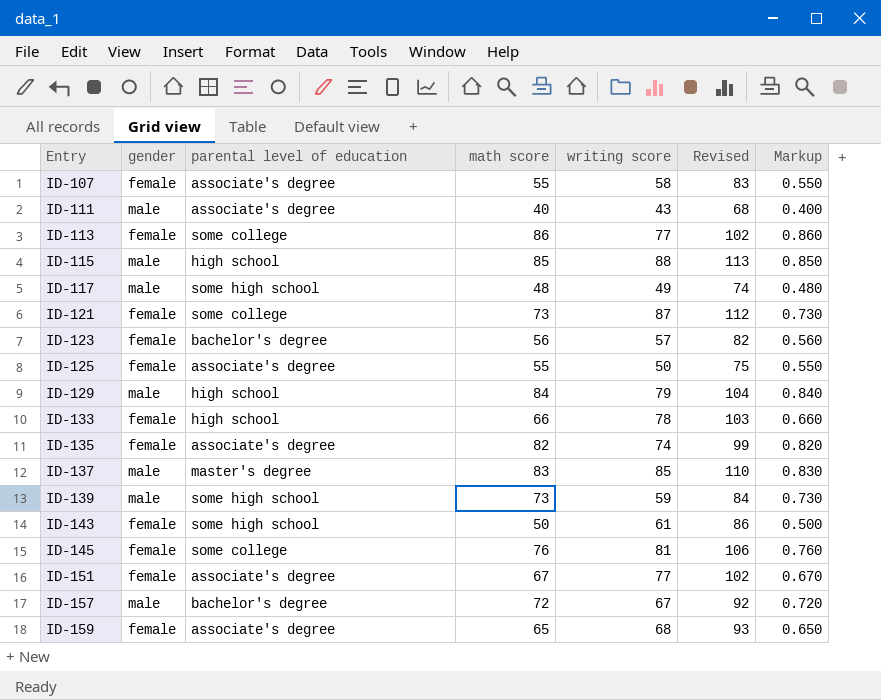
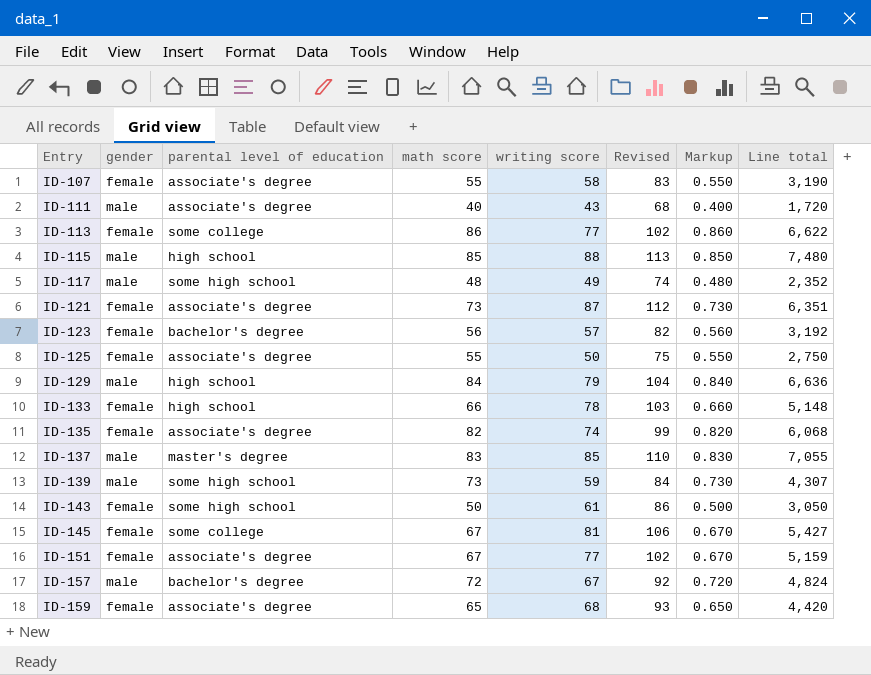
column Line total | formula: none -> [math score] * [writing score]
ID-121 | parental level of education: some college -> associate's degree
ID-145 | math score: 76 -> 67
ID-145 | Markup: 0.760 -> 0.670

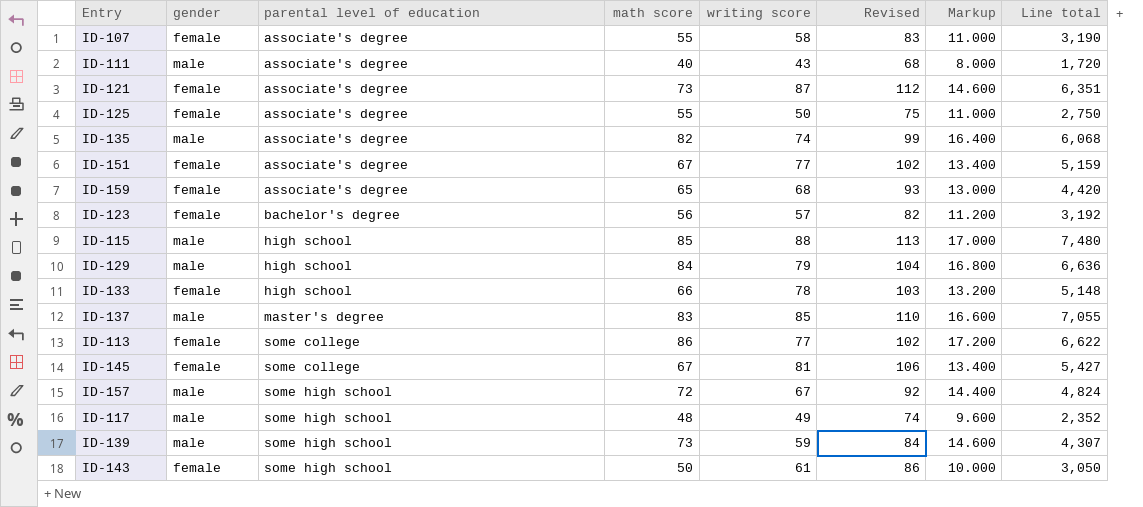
row order: Entry ascending -> parental level of education ascending
column Markup | formula: [math score] * 0.01 -> [math score] * 0.2
ID-135 | gender: female -> male
ID-157 | parental level of education: bachelor's degree -> some high school

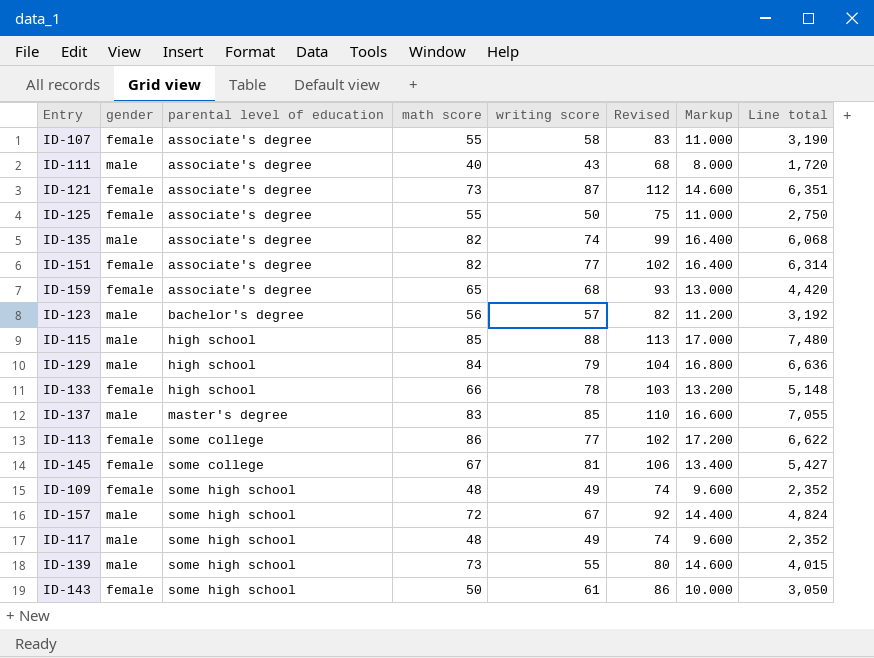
ID-151 | math score: 67 -> 82
ID-151 | Markup: 13.400 -> 16.400
ID-151 | Line total: 5,159 -> 6,314
ID-123 | gender: female -> male
row ID-109: none -> female | some high school | 48 | 49 | 74 | 9.600 | 2,352
ID-139 | writing score: 59 -> 55
ID-139 | Revised: 84 -> 80
ID-139 | Line total: 4,307 -> 4,015

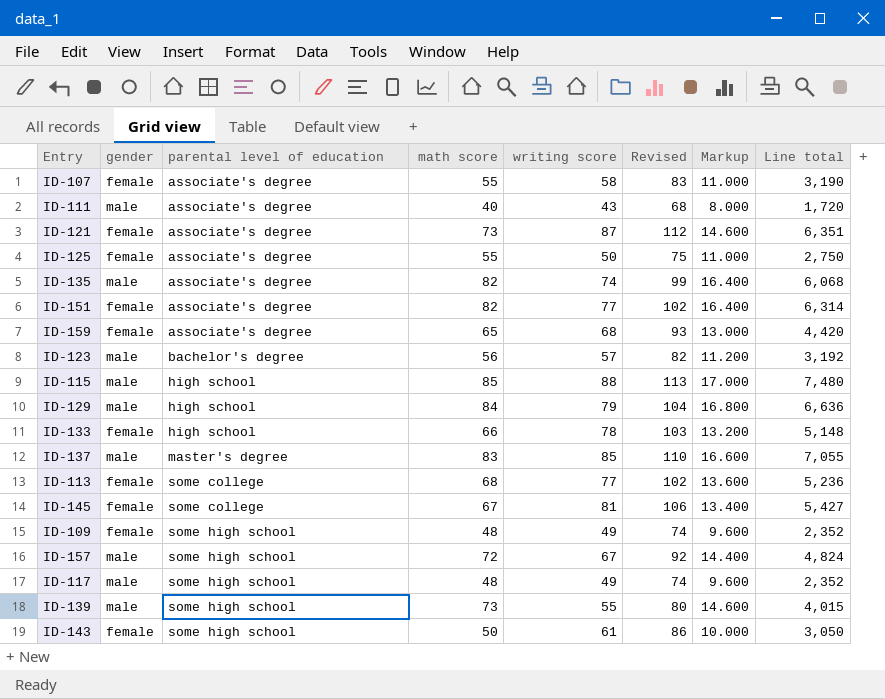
ID-113 | math score: 86 -> 68
ID-113 | Markup: 17.200 -> 13.600
ID-113 | Line total: 6,622 -> 5,236

